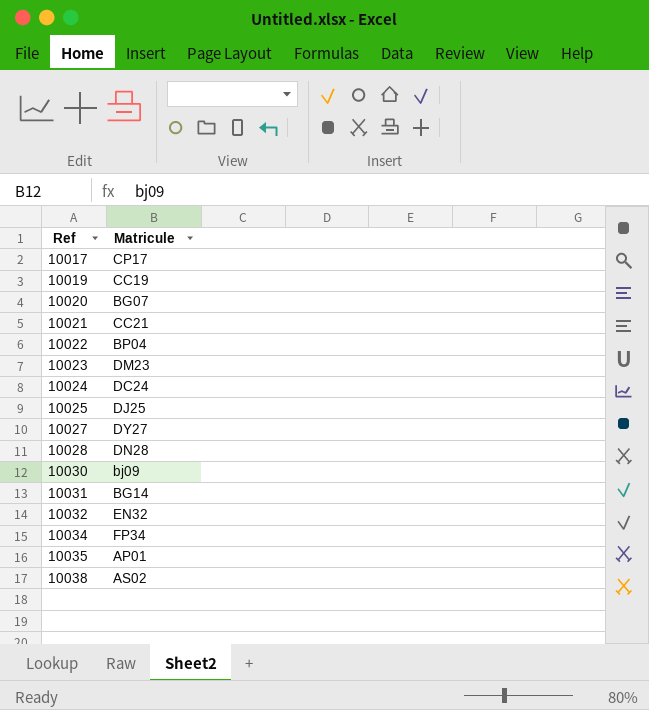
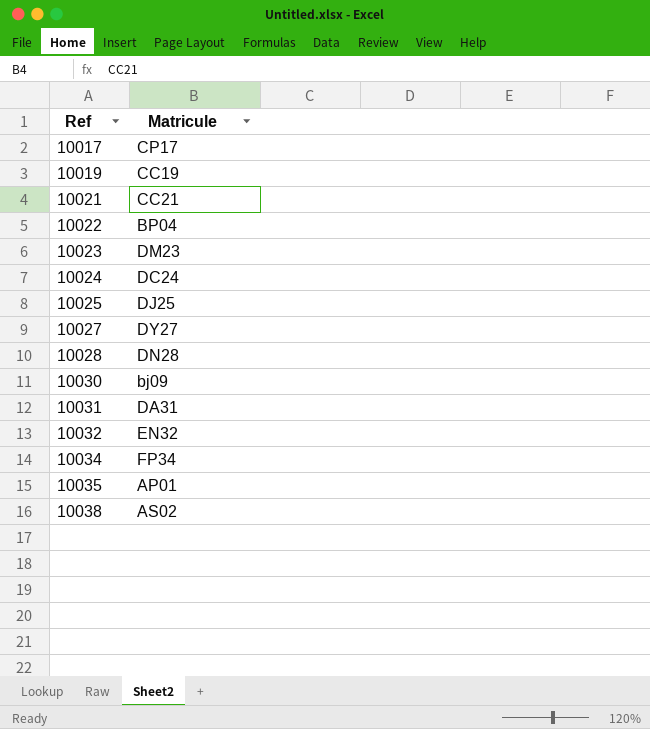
row 10020: BG07 -> none
10031 | Matricule: BG14 -> DA31

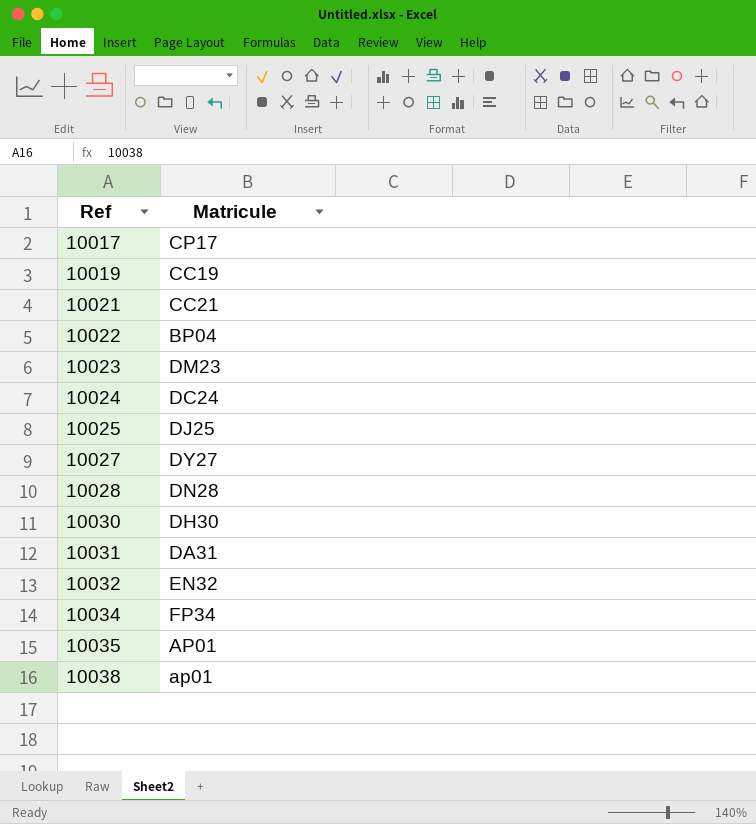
10030 | Matricule: bj09 -> DH30
10038 | Matricule: AS02 -> ap01

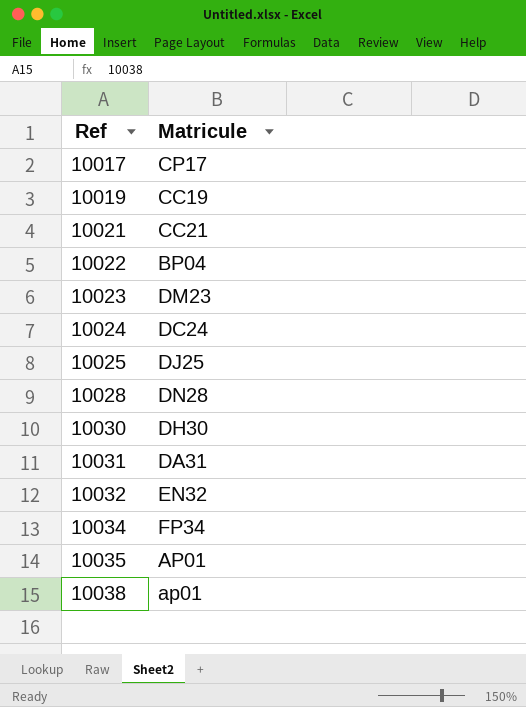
row 10027: DY27 -> none

